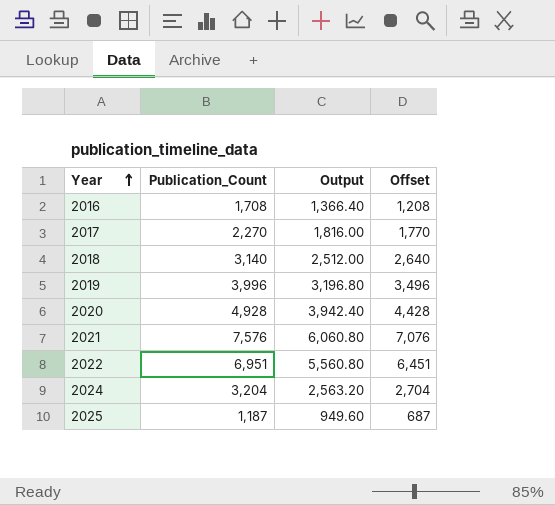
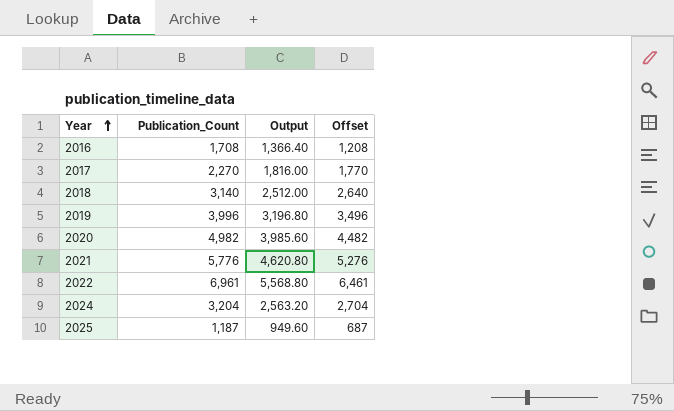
2020 | Publication_Count: 4,928 -> 4,982
2020 | Output: 3,942.40 -> 3,985.60
2020 | Offset: 4,428 -> 4,482
2021 | Publication_Count: 7,576 -> 5,776
2021 | Output: 6,060.80 -> 4,620.80
2021 | Offset: 7,076 -> 5,276
2022 | Publication_Count: 6,951 -> 6,961
2022 | Output: 5,560.80 -> 5,568.80
2022 | Offset: 6,451 -> 6,461

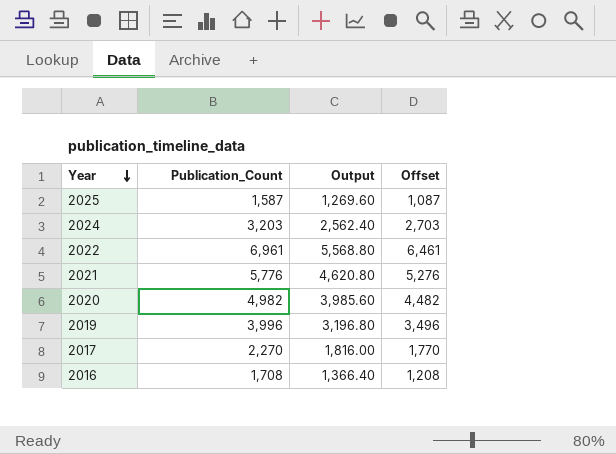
row order: Year ascending -> Year descending
row 2018: 3,140 | 2,512.00 | 2,640 -> none
2025 | Publication_Count: 1,187 -> 1,587
2025 | Output: 949.60 -> 1,269.60
2025 | Offset: 687 -> 1,087
2024 | Publication_Count: 3,204 -> 3,203
2024 | Output: 2,563.20 -> 2,562.40
2024 | Offset: 2,704 -> 2,703

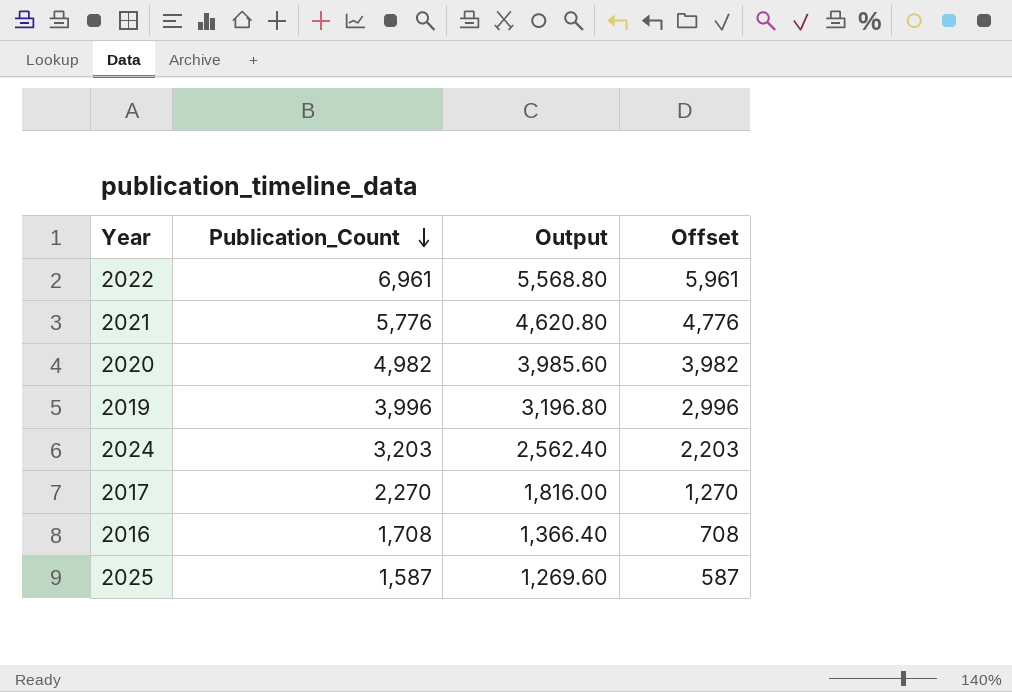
row order: Year descending -> Publication_Count descending
column Offset | formula: [Publication_Count] - 500 -> [Publication_Count] - 1000

